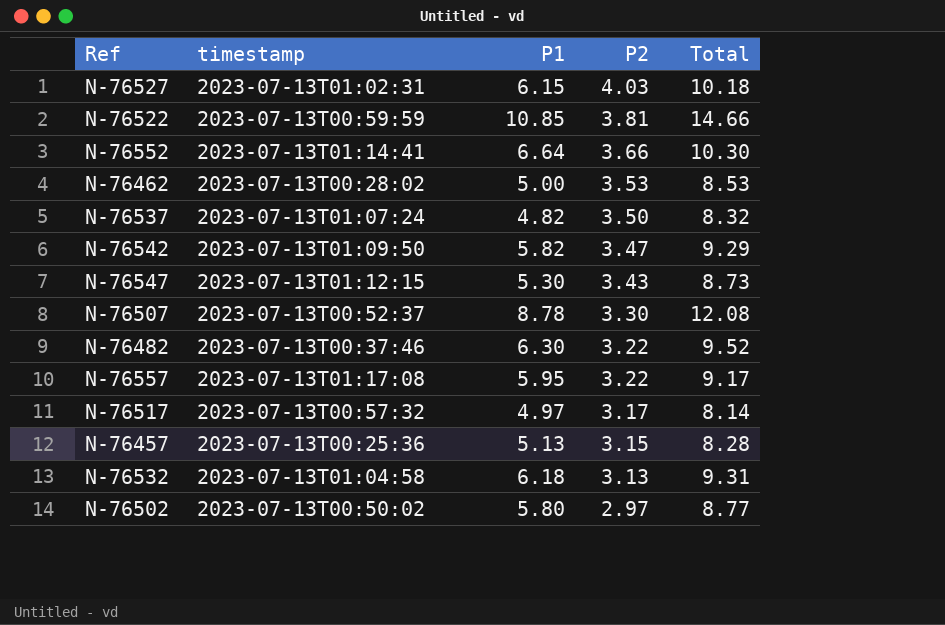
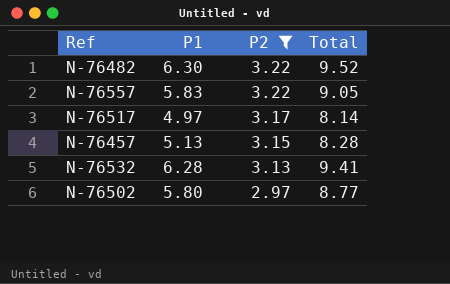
filter: none -> P2 <= 3.22
column timestamp | position: 2 -> none
N-76557 | P1: 5.95 -> 5.83
N-76557 | Total: 9.17 -> 9.05
N-76532 | P1: 6.18 -> 6.28
N-76532 | Total: 9.31 -> 9.41

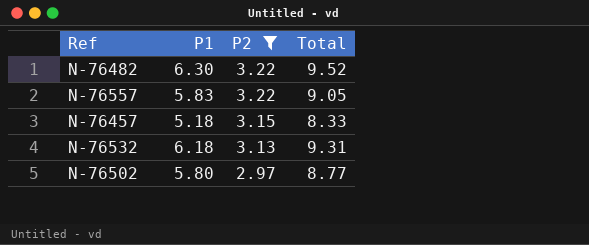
row N-76517: 4.97 | 3.17 | 8.14 -> none
N-76457 | P1: 5.13 -> 5.18
N-76457 | Total: 8.28 -> 8.33
N-76532 | P1: 6.28 -> 6.18
N-76532 | Total: 9.41 -> 9.31

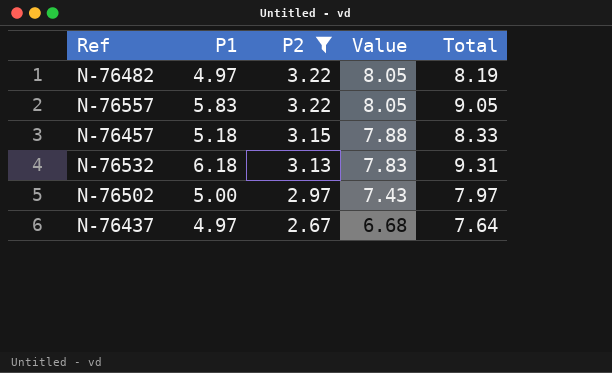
column Value | formula: none -> [P2] * 2.5
N-76482 | P1: 6.30 -> 4.97
N-76482 | Total: 9.52 -> 8.19
N-76502 | P1: 5.80 -> 5.00
N-76502 | Total: 8.77 -> 7.97
row N-76437: none -> 4.97 | 2.67 | 6.68 | 7.64

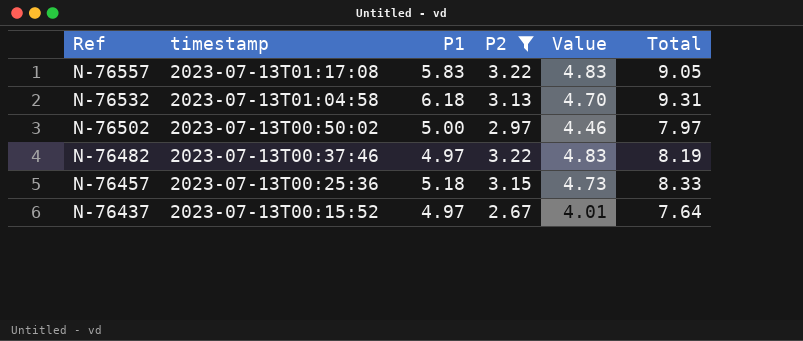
row order: P2 descending -> Ref descending
column timestamp | position: none -> 2
column Value | formula: [P2] * 2.5 -> [P2] * 1.5

